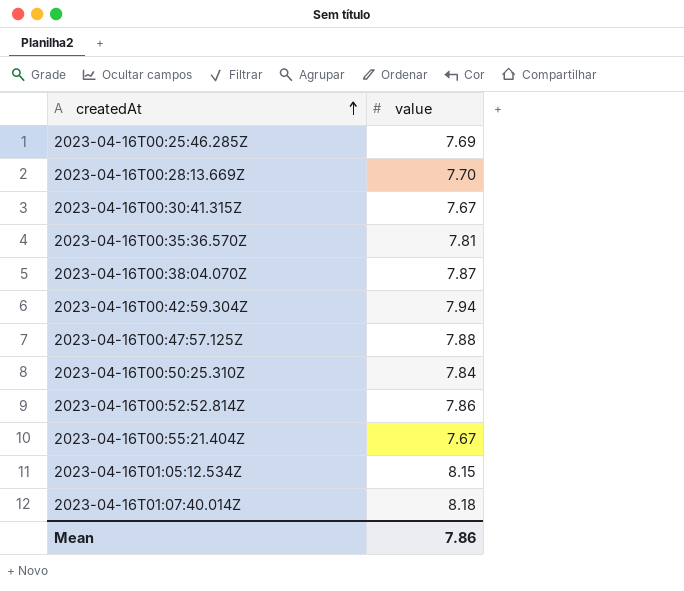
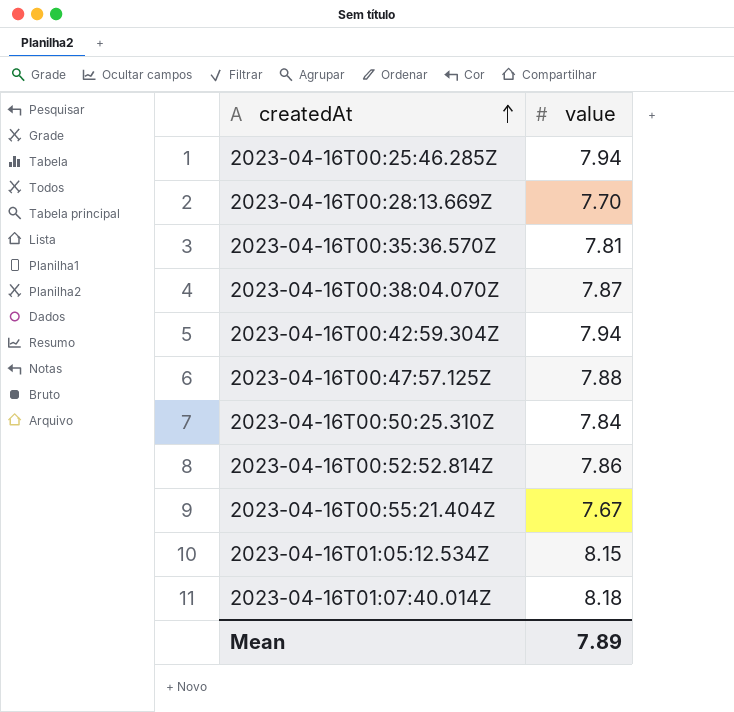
row 2023-04-16T00:30:41.315Z: 7.67 -> none
2023-04-16T00:25:46.285Z | value: 7.69 -> 7.94
Mean | value: 7.86 -> 7.89

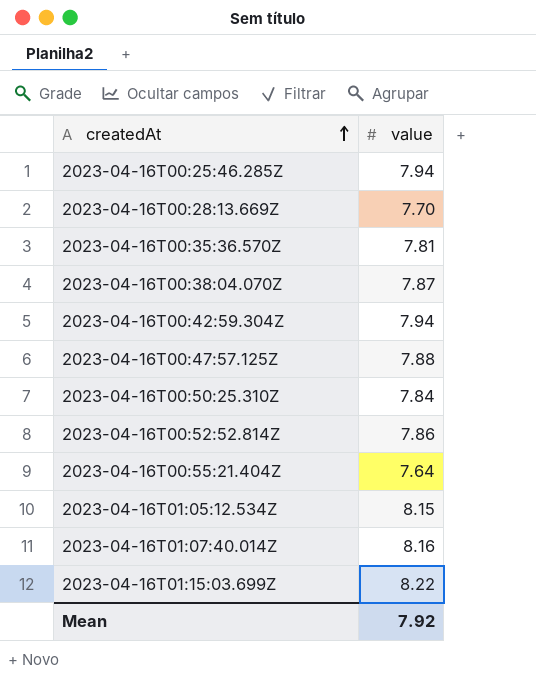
2023-04-16T00:55:21.404Z | value: 7.67 -> 7.64
2023-04-16T01:07:40.014Z | value: 8.18 -> 8.16
row 2023-04-16T01:15:03.699Z: none -> 8.22
Mean | value: 7.89 -> 7.92

